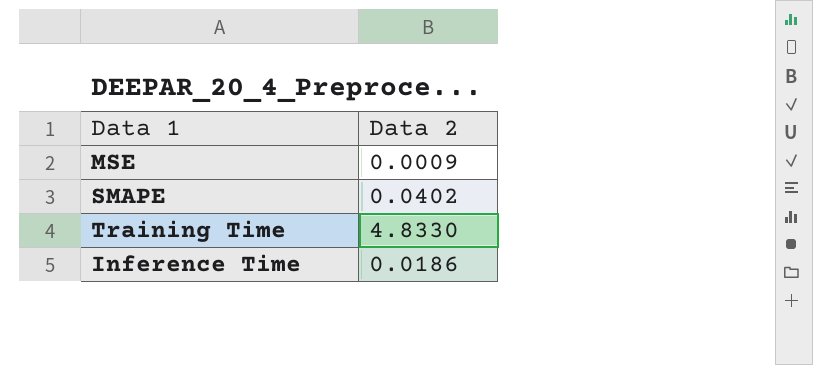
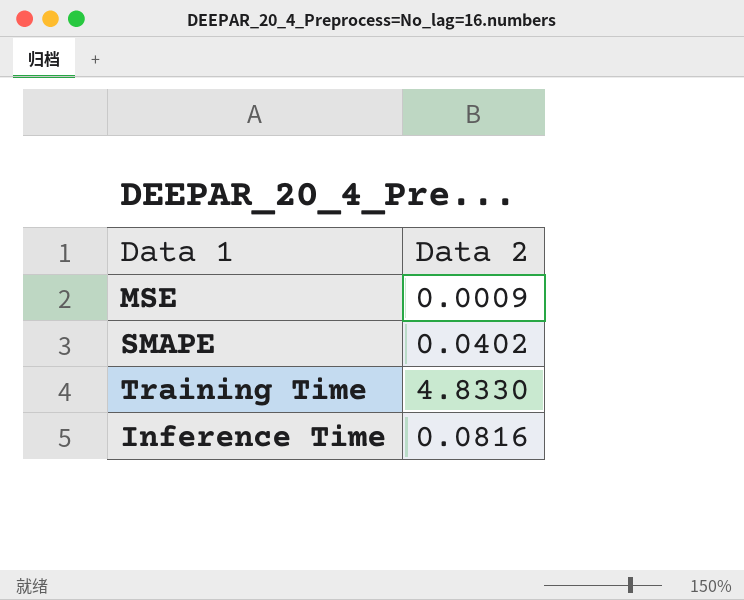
Inference Time | Data 2: 0.0186 -> 0.0816

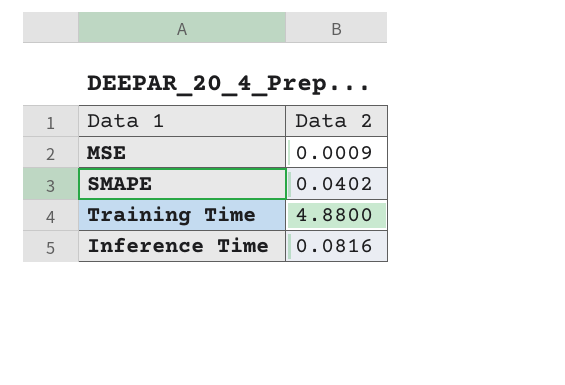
Training Time | Data 2: 4.8330 -> 4.8800

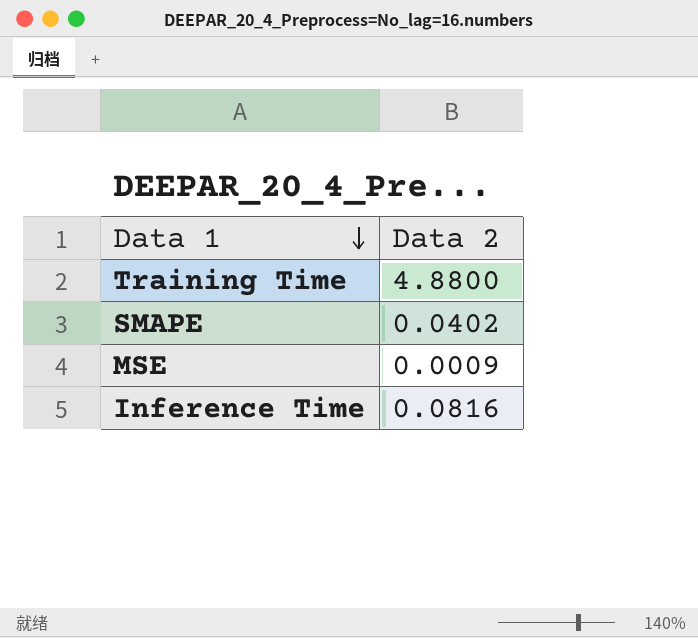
row order: none -> Data 1 descending

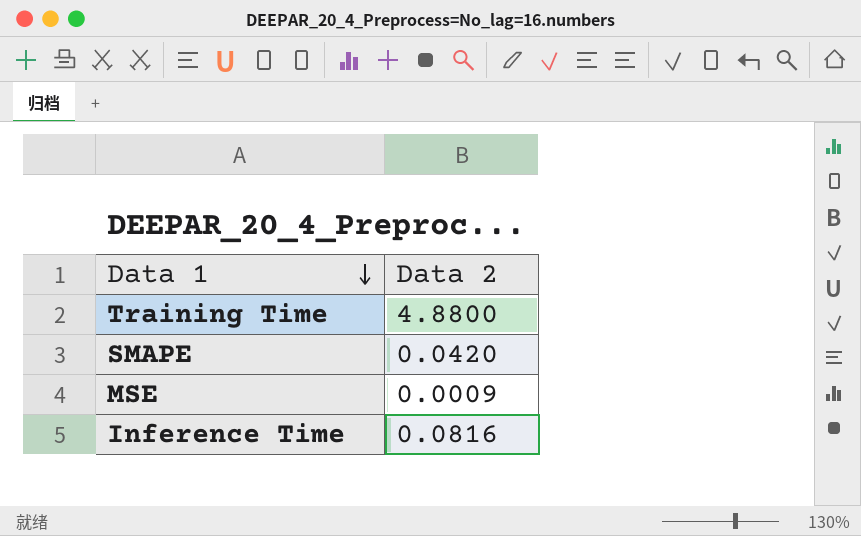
SMAPE | Data 2: 0.0402 -> 0.0420

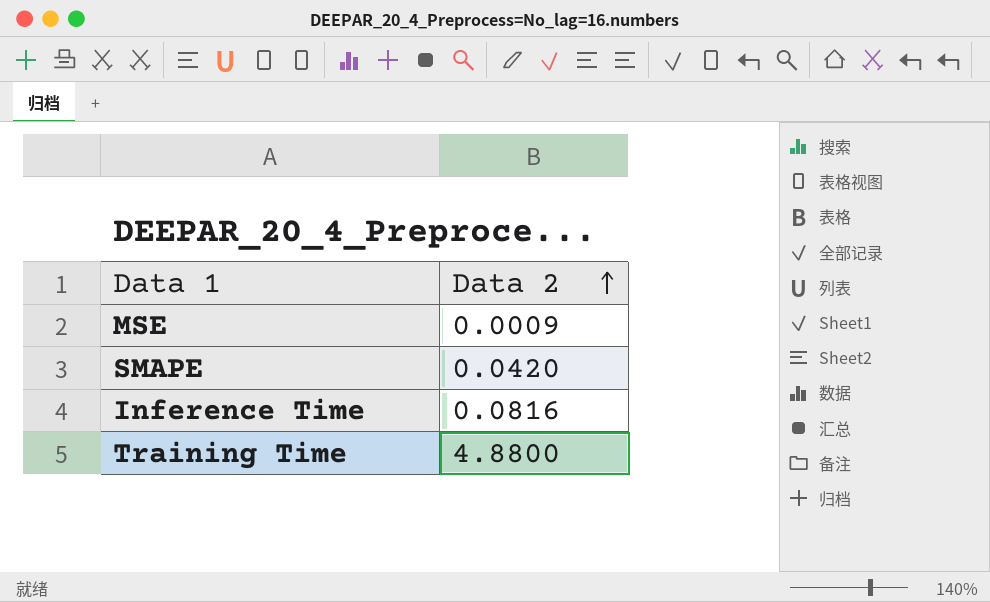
row order: Data 1 descending -> Data 2 ascending

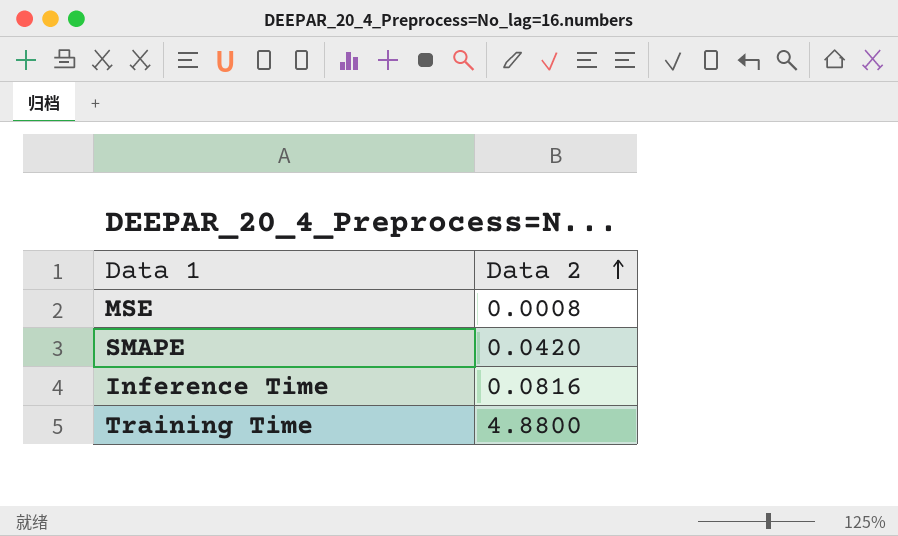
MSE | Data 2: 0.0009 -> 0.0008

